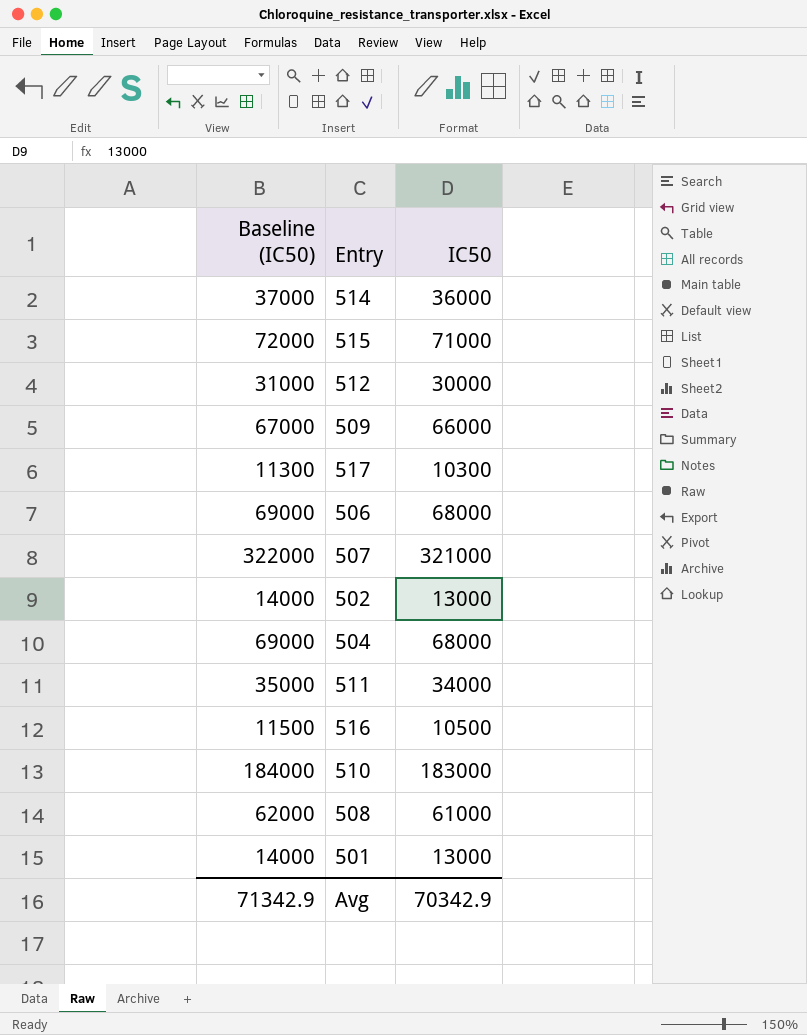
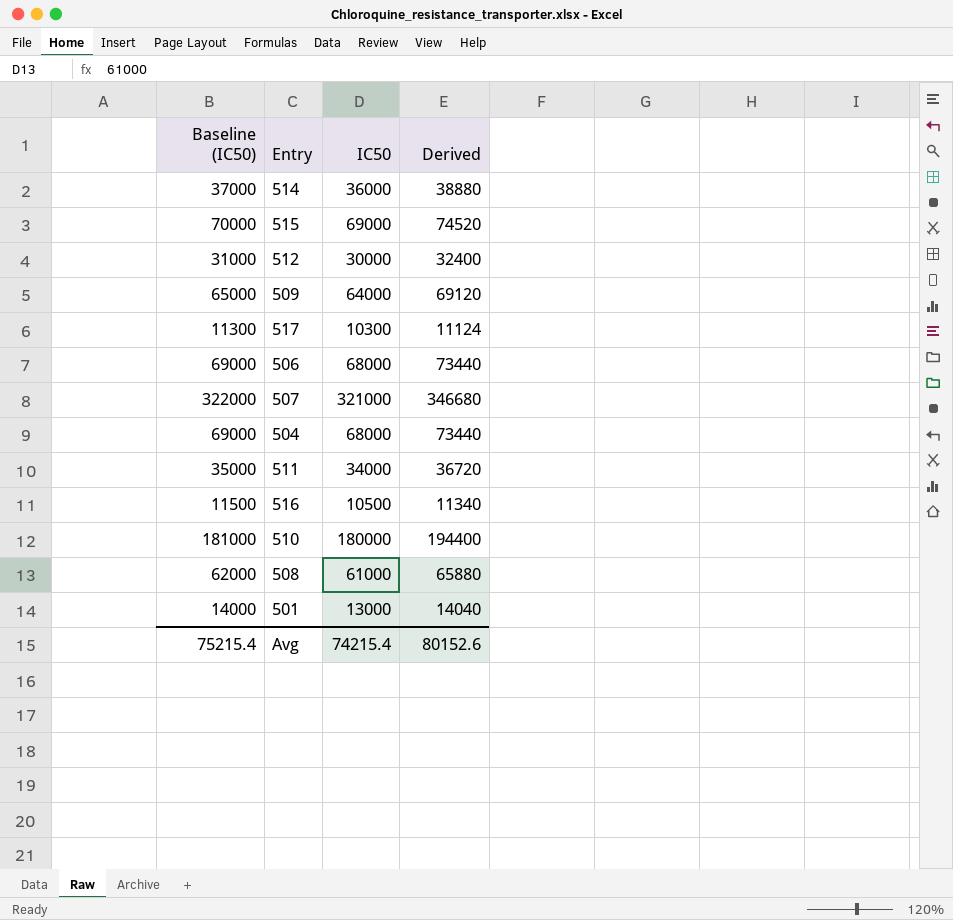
column Derived | formula: none -> [IC50] * 1.08
row 502: 14000 | 13000 -> none
515 | Baseline (IC50): 72000 -> 70000
515 | IC50: 71000 -> 69000
509 | Baseline (IC50): 67000 -> 65000
509 | IC50: 66000 -> 64000
510 | Baseline (IC50): 184000 -> 181000
510 | IC50: 183000 -> 180000
Avg | Baseline (IC50): 71342.9 -> 75215.4
Avg | IC50: 70342.9 -> 74215.4

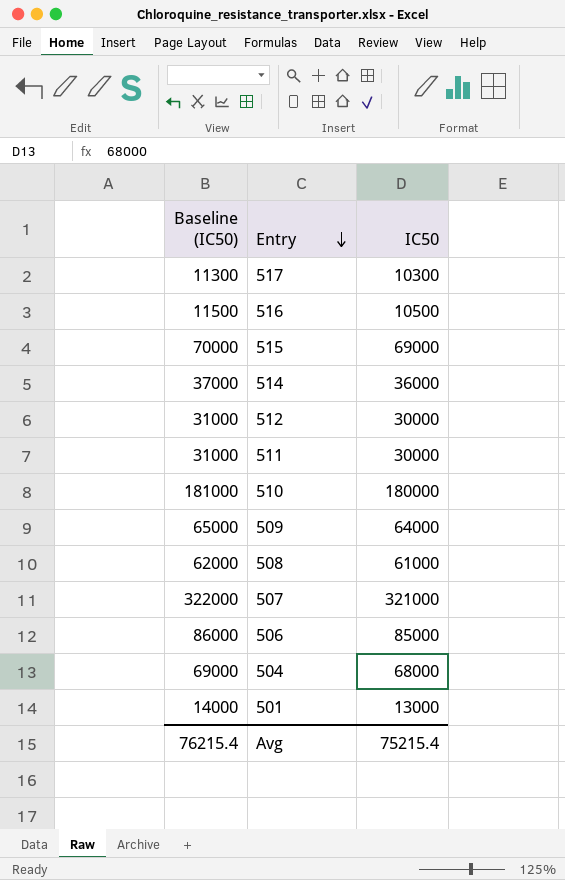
row order: none -> Entry descending
column Derived | formula: [IC50] * 1.08 -> none
511 | Baseline (IC50): 35000 -> 31000
511 | IC50: 34000 -> 30000
506 | Baseline (IC50): 69000 -> 86000
506 | IC50: 68000 -> 85000
Avg | Baseline (IC50): 75215.4 -> 76215.4
Avg | IC50: 74215.4 -> 75215.4

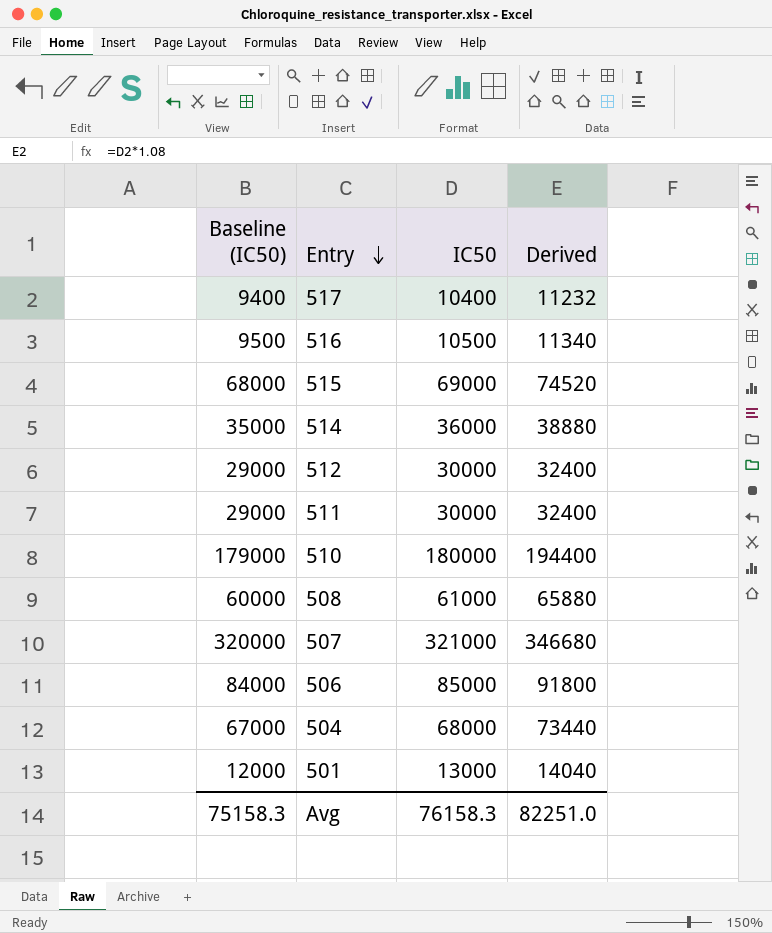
column Baseline (IC50) | formula: [IC50] + 1000 -> [IC50] - 1000
column Derived | formula: none -> [IC50] * 1.08
row 509: 65000 | 64000 -> none
517 | IC50: 10300 -> 10400
Avg | Baseline (IC50): 76215.4 -> 75158.3
Avg | IC50: 75215.4 -> 76158.3

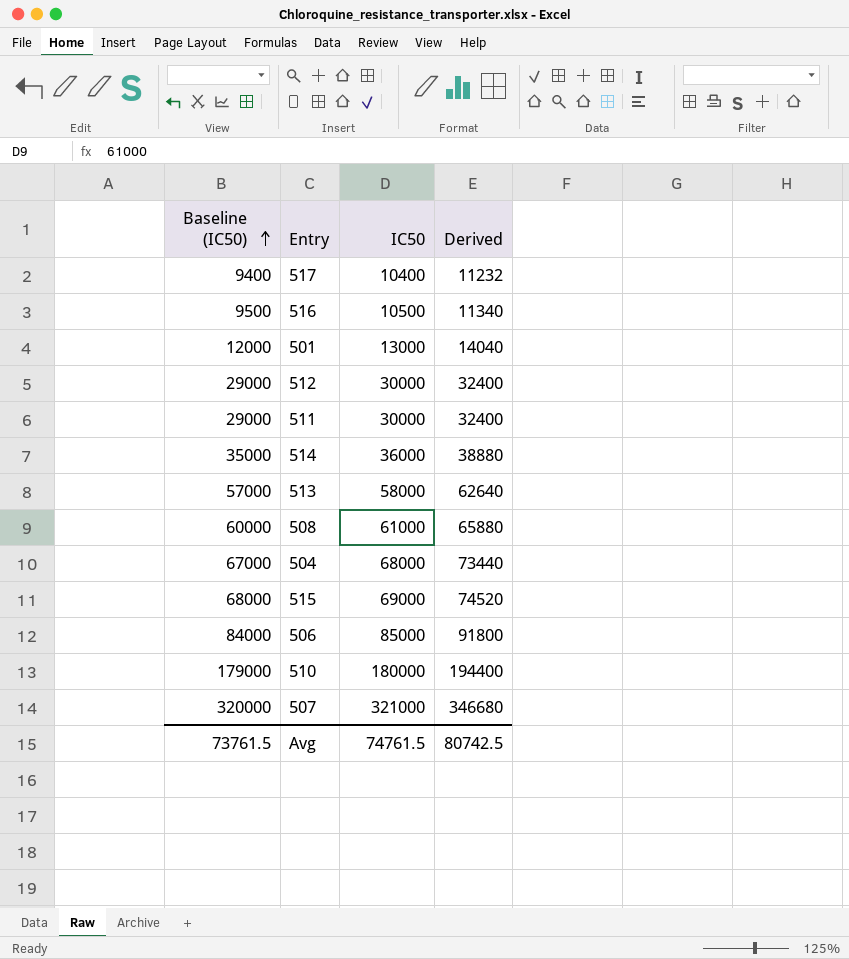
row order: Entry descending -> Baseline (IC50) ascending
row 513: none -> 57000 | 58000 | 62640
Avg | Baseline (IC50): 75158.3 -> 73761.5
Avg | IC50: 76158.3 -> 74761.5
Avg | Derived: 82251.0 -> 80742.5

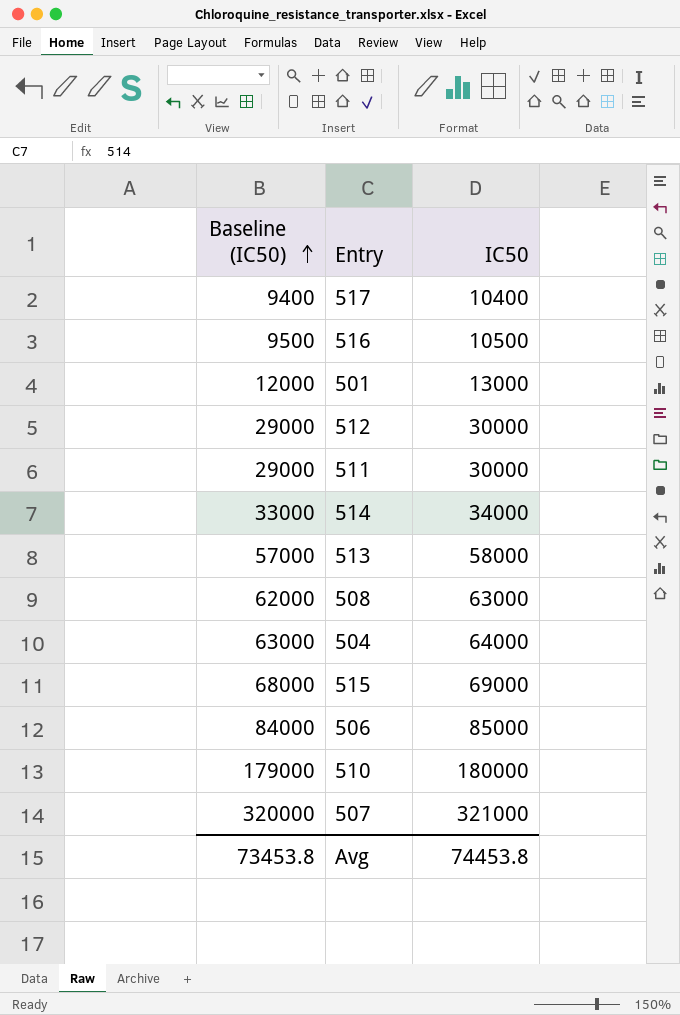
column Derived | formula: [IC50] * 1.08 -> none
514 | Baseline (IC50): 35000 -> 33000
514 | IC50: 36000 -> 34000
508 | Baseline (IC50): 60000 -> 62000
508 | IC50: 61000 -> 63000
504 | Baseline (IC50): 67000 -> 63000
504 | IC50: 68000 -> 64000
Avg | Baseline (IC50): 73761.5 -> 73453.8
Avg | IC50: 74761.5 -> 74453.8

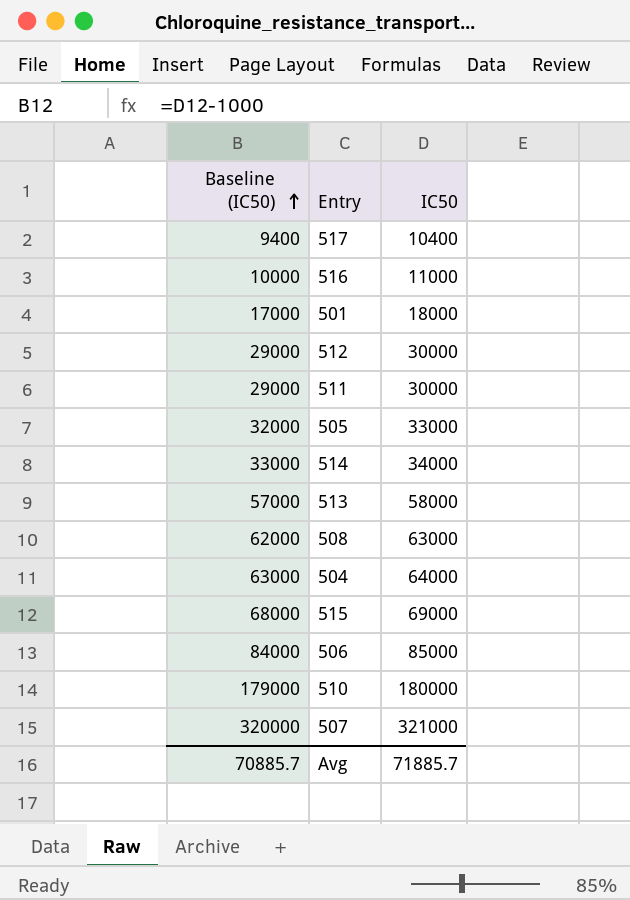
516 | Baseline (IC50): 9500 -> 10000
516 | IC50: 10500 -> 11000
501 | Baseline (IC50): 12000 -> 17000
501 | IC50: 13000 -> 18000
row 505: none -> 32000 | 33000
Avg | Baseline (IC50): 73453.8 -> 70885.7
Avg | IC50: 74453.8 -> 71885.7

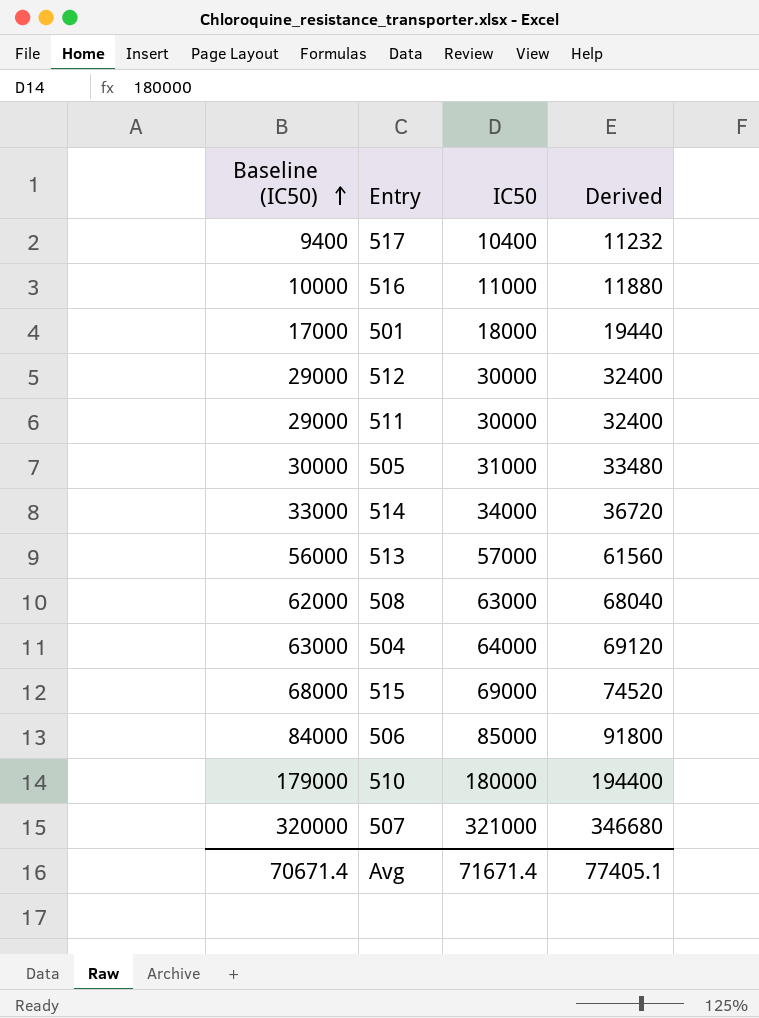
column Derived | formula: none -> [IC50] * 1.08
505 | Baseline (IC50): 32000 -> 30000
505 | IC50: 33000 -> 31000
513 | Baseline (IC50): 57000 -> 56000
513 | IC50: 58000 -> 57000
Avg | Baseline (IC50): 70885.7 -> 70671.4
Avg | IC50: 71885.7 -> 71671.4

